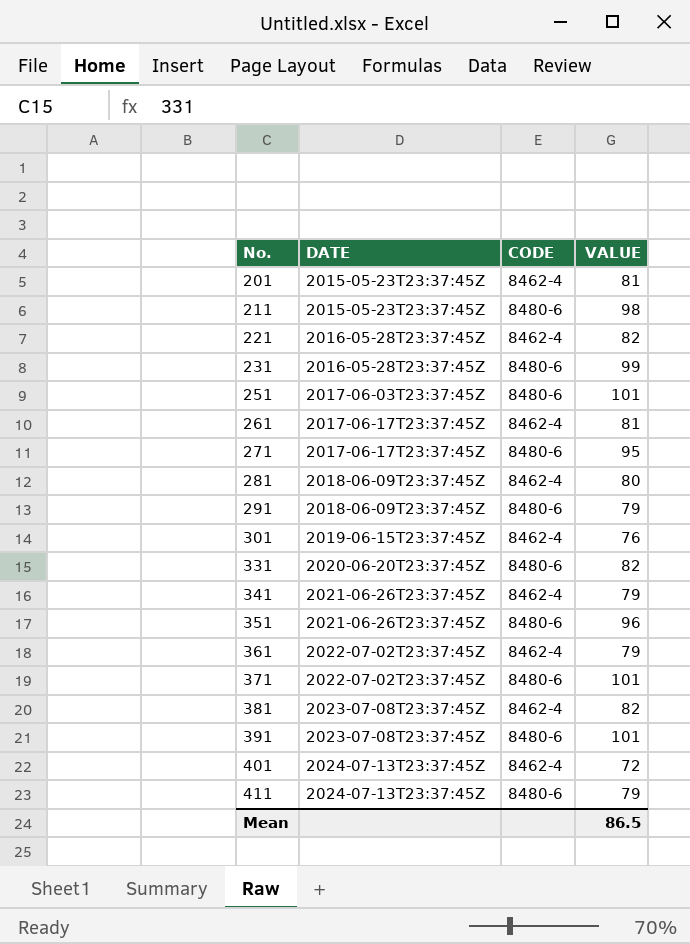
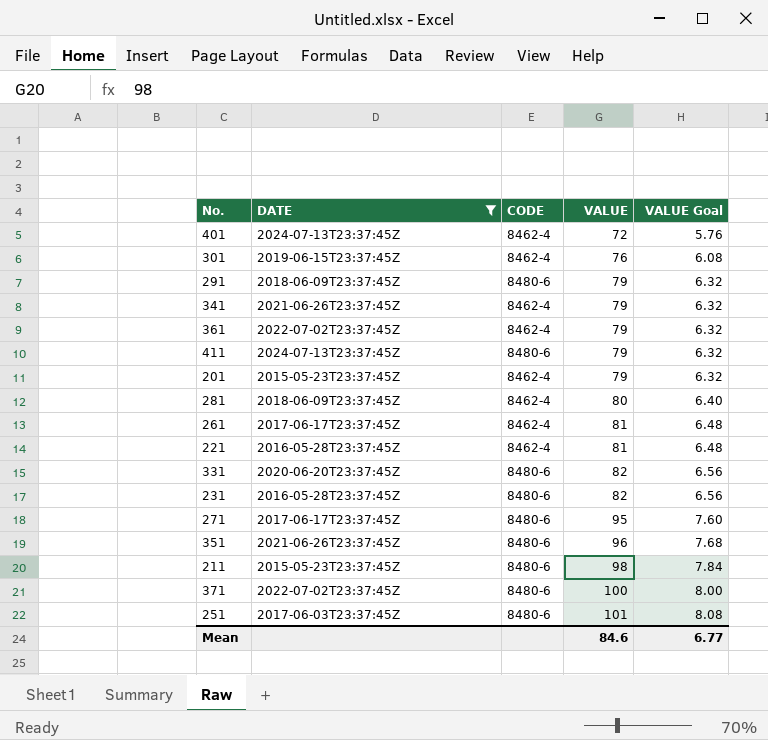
filter: none -> DATE != 2023-07-08T23:37:45Z
row order: No. ascending -> VALUE ascending
column VALUE Goal | formula: none -> [VALUE] * 0.08
201 | VALUE: 81 -> 79
221 | VALUE: 82 -> 81
231 | VALUE: 99 -> 82
371 | VALUE: 101 -> 100
Mean | VALUE: 86.5 -> 84.6

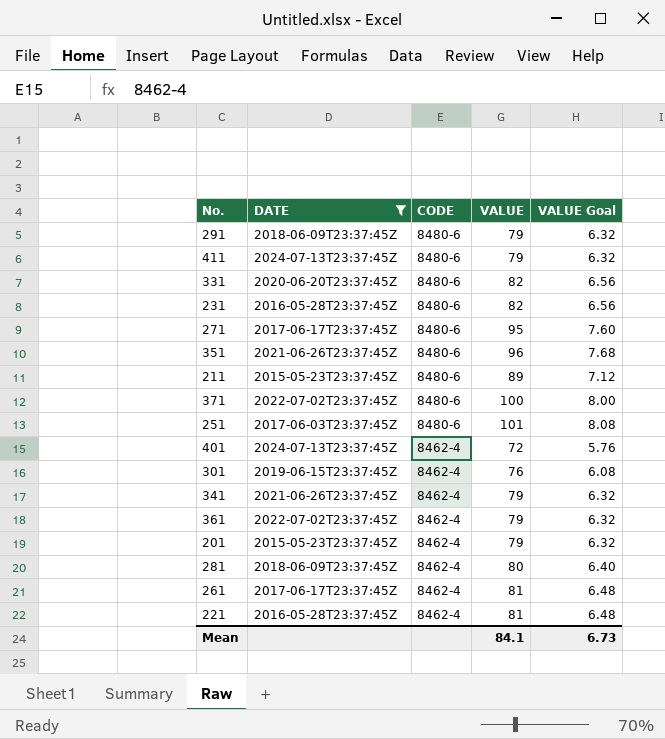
row order: VALUE ascending -> CODE descending
211 | VALUE: 98 -> 89
211 | VALUE Goal: 7.84 -> 7.12
Mean | VALUE: 84.6 -> 84.1
Mean | VALUE Goal: 6.77 -> 6.73

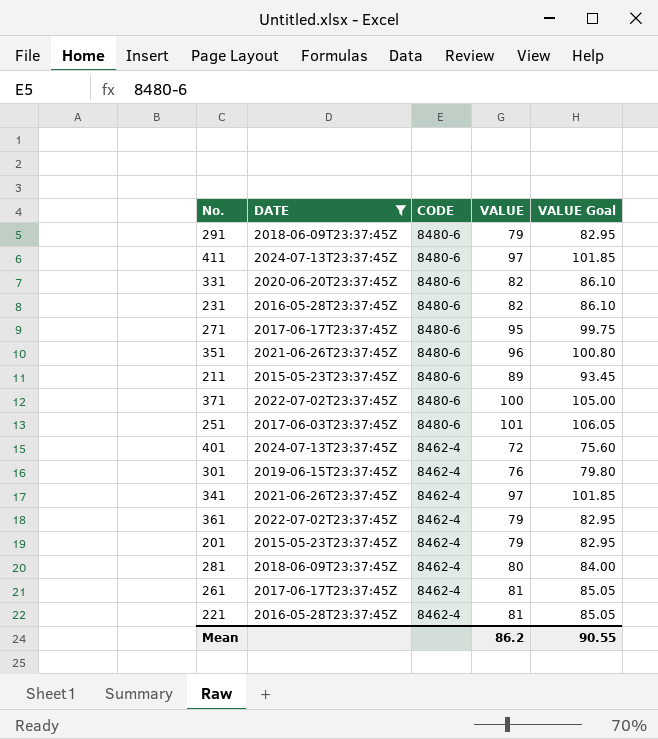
column VALUE Goal | formula: [VALUE] * 0.08 -> [VALUE] * 1.05
411 | VALUE: 79 -> 97
341 | VALUE: 79 -> 97
Mean | VALUE: 84.1 -> 86.2
Mean | VALUE Goal: 6.73 -> 90.55

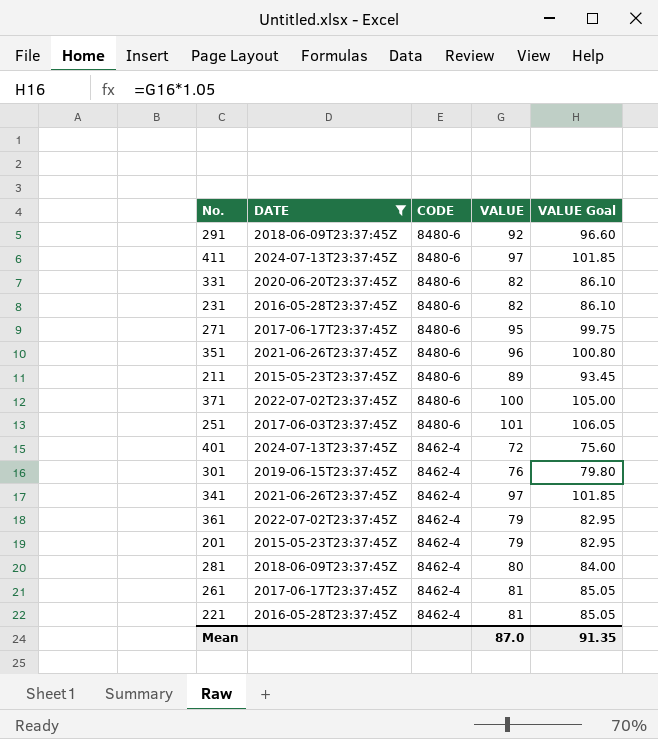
291 | VALUE: 79 -> 92
291 | VALUE Goal: 82.95 -> 96.60
Mean | VALUE: 86.2 -> 87.0
Mean | VALUE Goal: 90.55 -> 91.35

